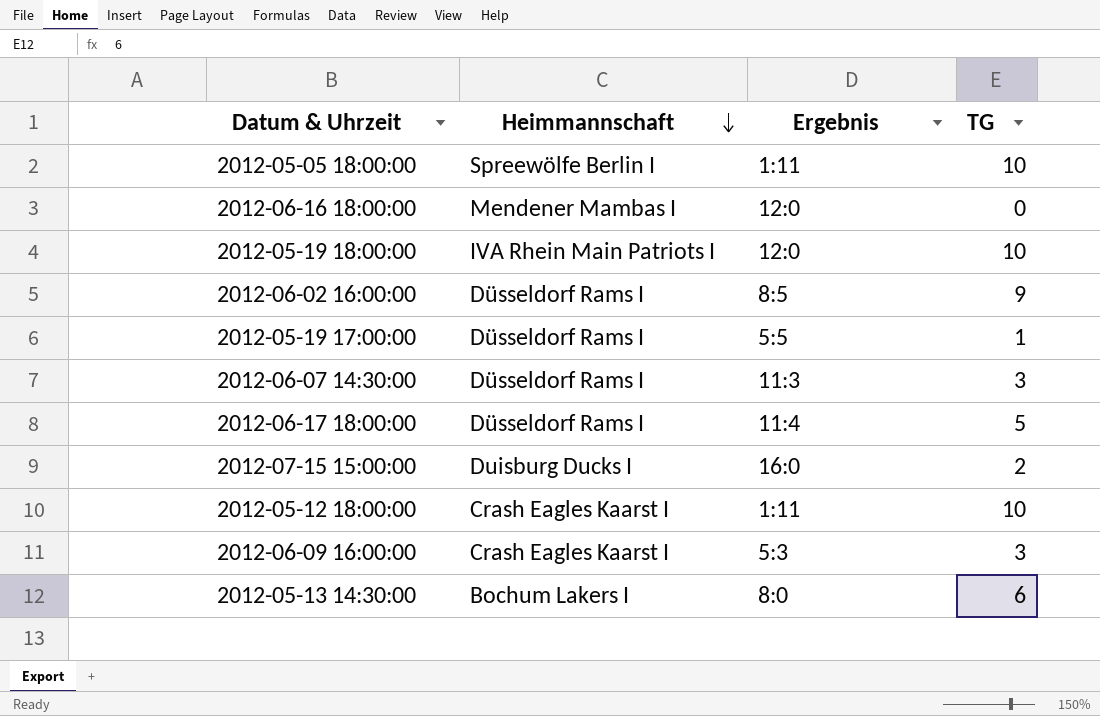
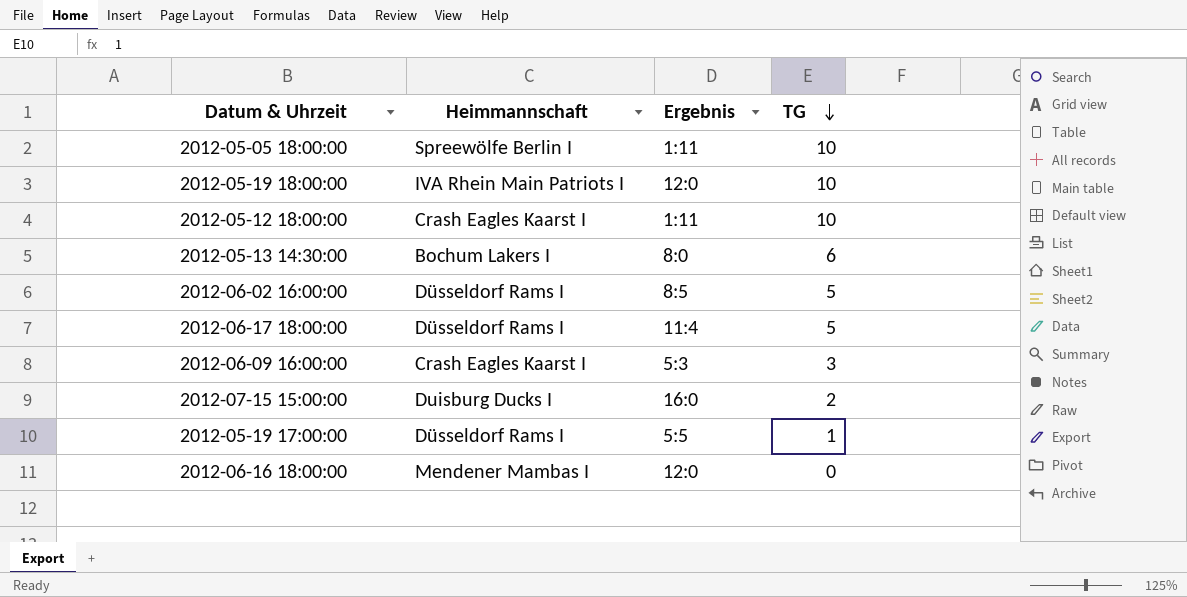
row order: Heimmannschaft descending -> TG descending
row 2012-06-07 14:30:00: Düsseldorf Rams I | 11:3 | 3 -> none
2012-06-02 16:00:00 | TG: 9 -> 5

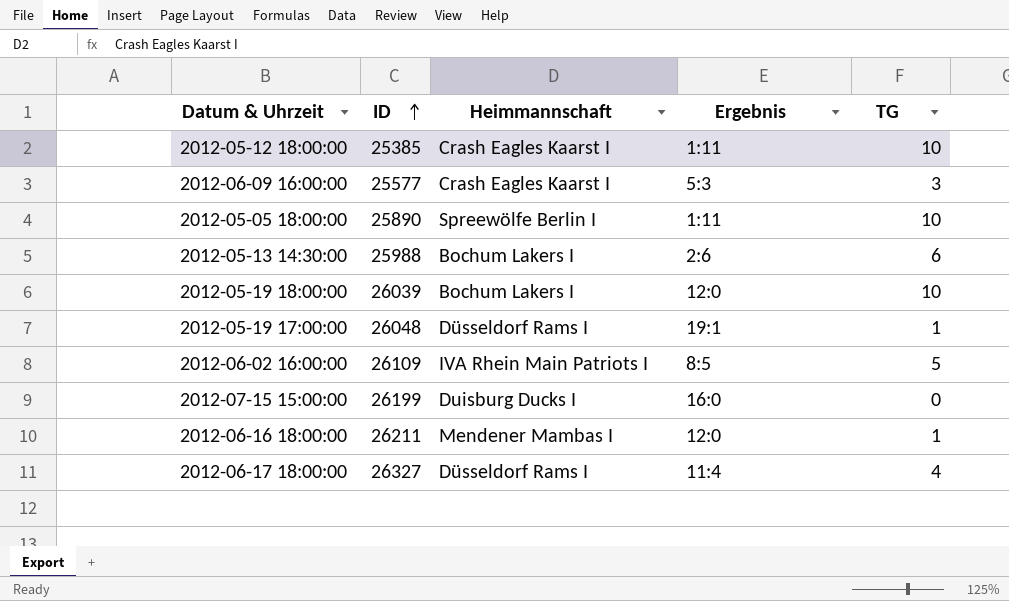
row order: TG descending -> ID ascending
column ID | position: none -> 2
2012-05-13 14:30:00 | Ergebnis: 8:0 -> 2:6
2012-05-19 18:00:00 | Heimmannschaft: IVA Rhein Main Patriots I -> Bochum Lakers I
2012-05-19 17:00:00 | Ergebnis: 5:5 -> 19:1
2012-06-02 16:00:00 | Heimmannschaft: Düsseldorf Rams I -> IVA Rhein Main Patriots I
2012-07-15 15:00:00 | TG: 2 -> 0
2012-06-16 18:00:00 | TG: 0 -> 1
2012-06-17 18:00:00 | TG: 5 -> 4

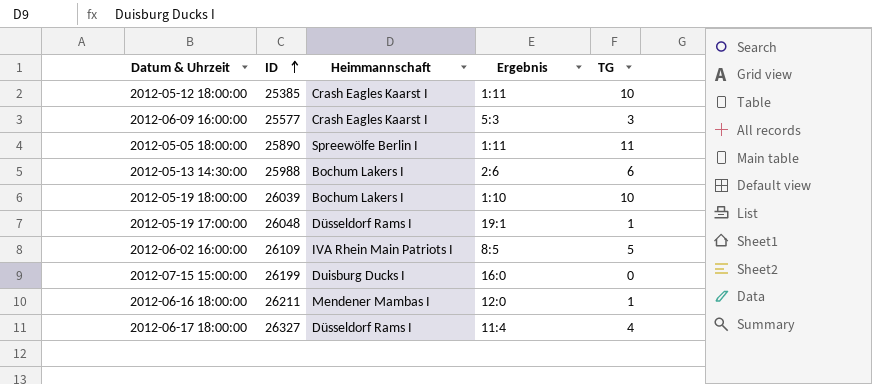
2012-05-05 18:00:00 | TG: 10 -> 11
2012-05-19 18:00:00 | Ergebnis: 12:0 -> 1:10

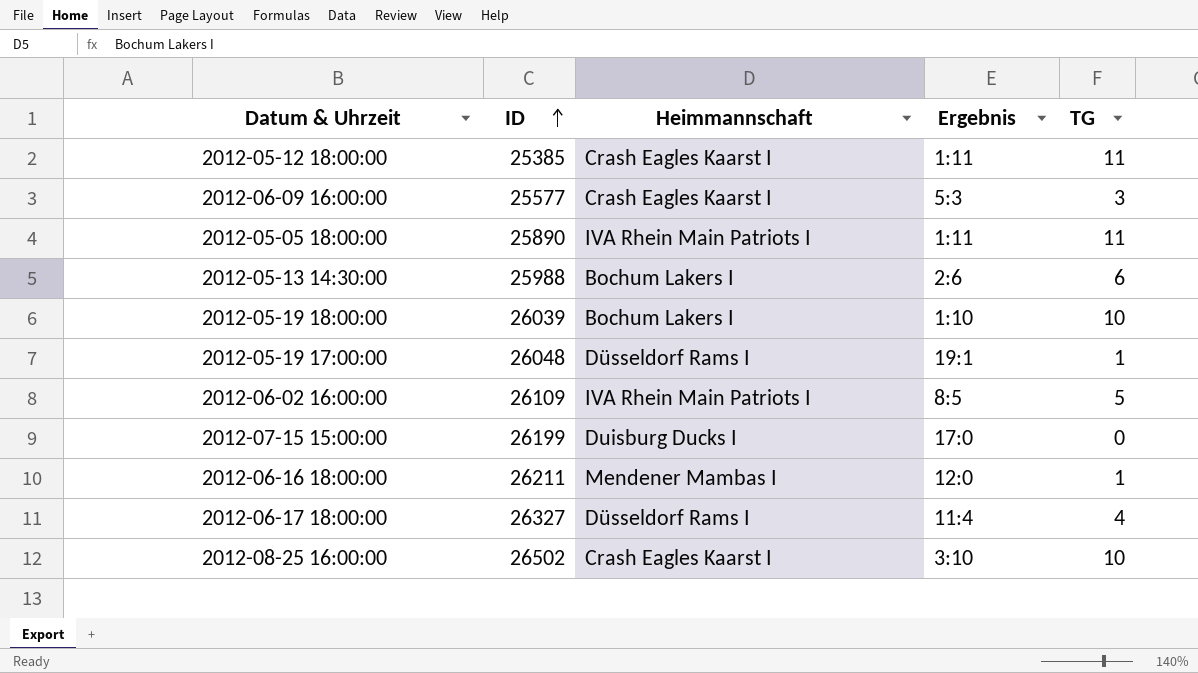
2012-05-12 18:00:00 | TG: 10 -> 11
2012-05-05 18:00:00 | Heimmannschaft: Spreewölfe Berlin I -> IVA Rhein Main Patriots I
2012-07-15 15:00:00 | Ergebnis: 16:0 -> 17:0
row 2012-08-25 16:00:00: none -> 26502 | Crash Eagles Kaarst I | 3:10 | 10

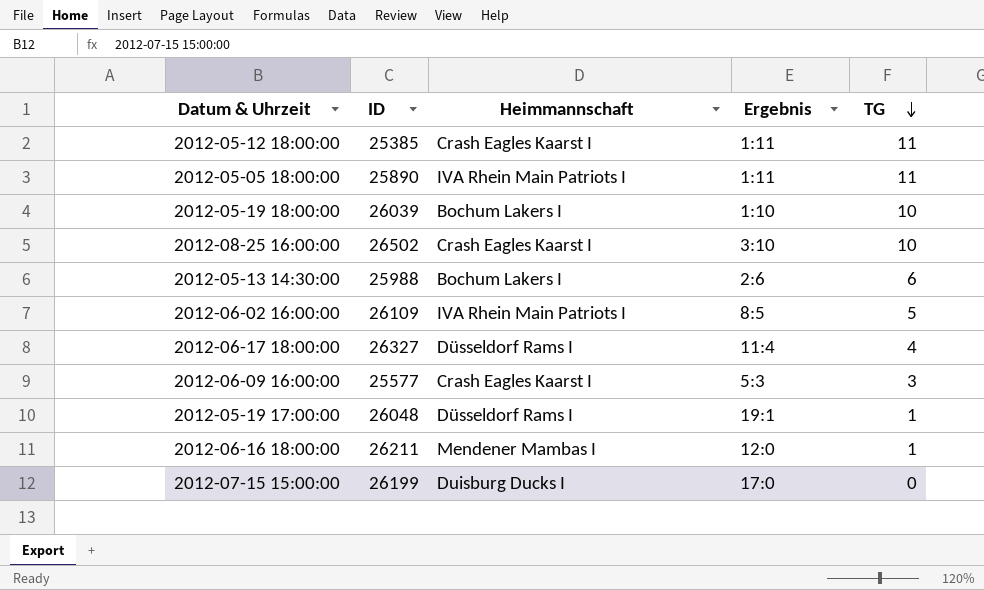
row order: ID ascending -> TG descending

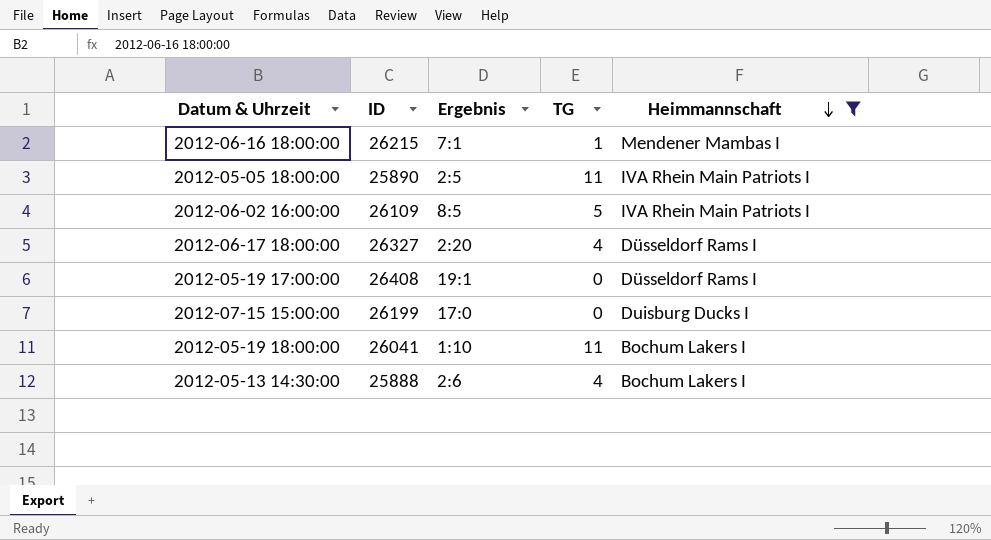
filter: none -> Heimmannschaft != Crash Eagles Kaarst I
row order: TG descending -> Heimmannschaft descending
column Heimmannschaft | position: 3 -> 5
2012-06-16 18:00:00 | ID: 26211 -> 26215
2012-06-16 18:00:00 | Ergebnis: 12:0 -> 7:1
2012-05-05 18:00:00 | Ergebnis: 1:11 -> 2:5
2012-06-17 18:00:00 | Ergebnis: 11:4 -> 2:20
2012-05-19 17:00:00 | ID: 26048 -> 26408
2012-05-19 17:00:00 | TG: 1 -> 0
2012-05-19 18:00:00 | ID: 26039 -> 26041
2012-05-19 18:00:00 | TG: 10 -> 11
2012-05-13 14:30:00 | ID: 25988 -> 25888
2012-05-13 14:30:00 | TG: 6 -> 4

